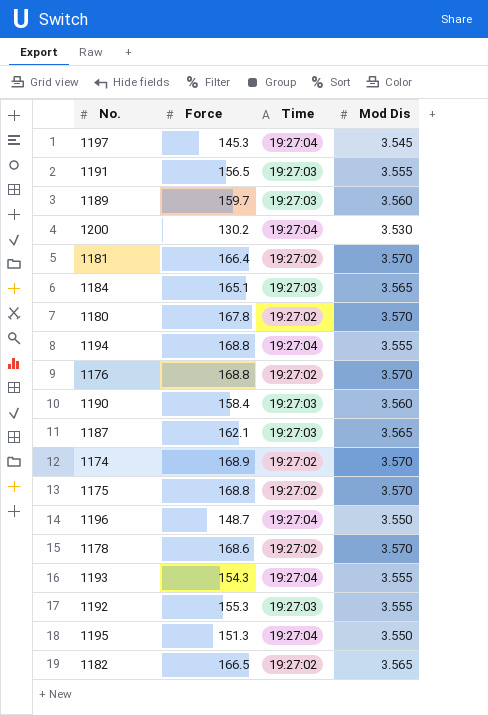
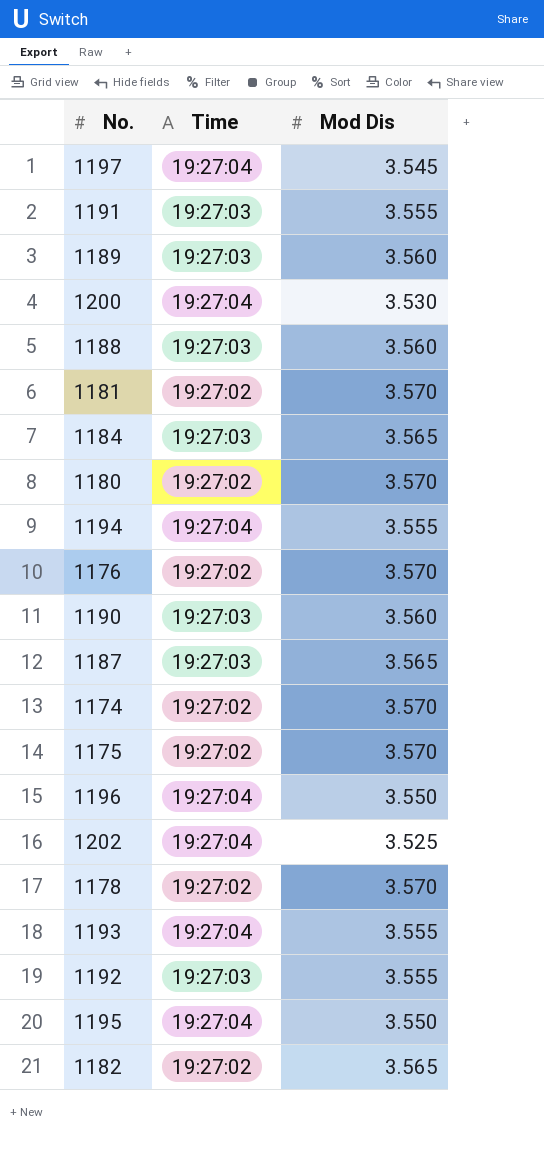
column Force | position: 2 -> none
row 1188: none -> 19:27:03 | 3.560
row 1202: none -> 19:27:04 | 3.525

